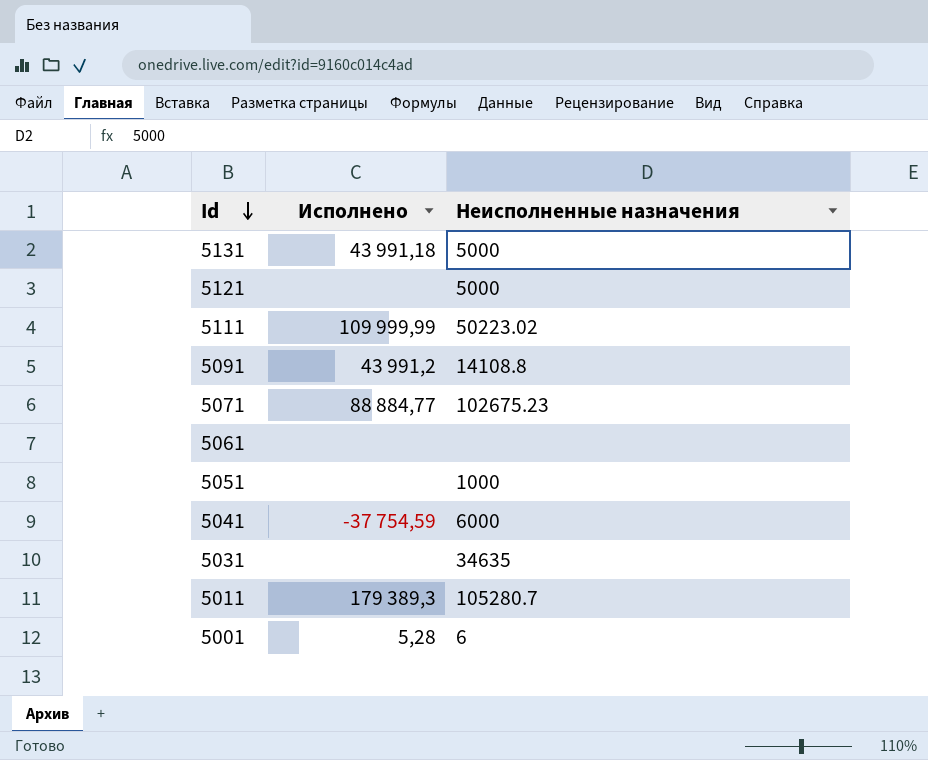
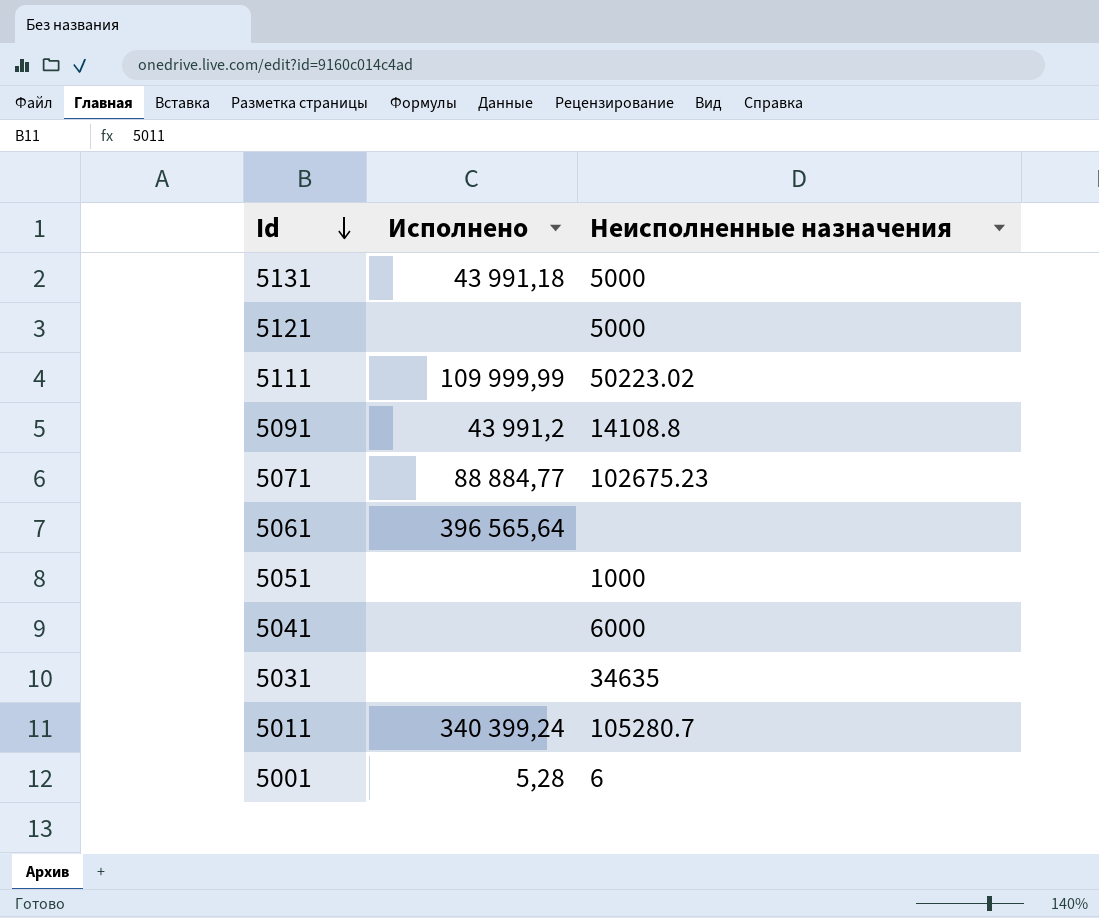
5061 | Исполнено: none -> 396 565,64
5041 | Исполнено: -37 754,59 -> none
5011 | Исполнено: 179 389,3 -> 340 399,24

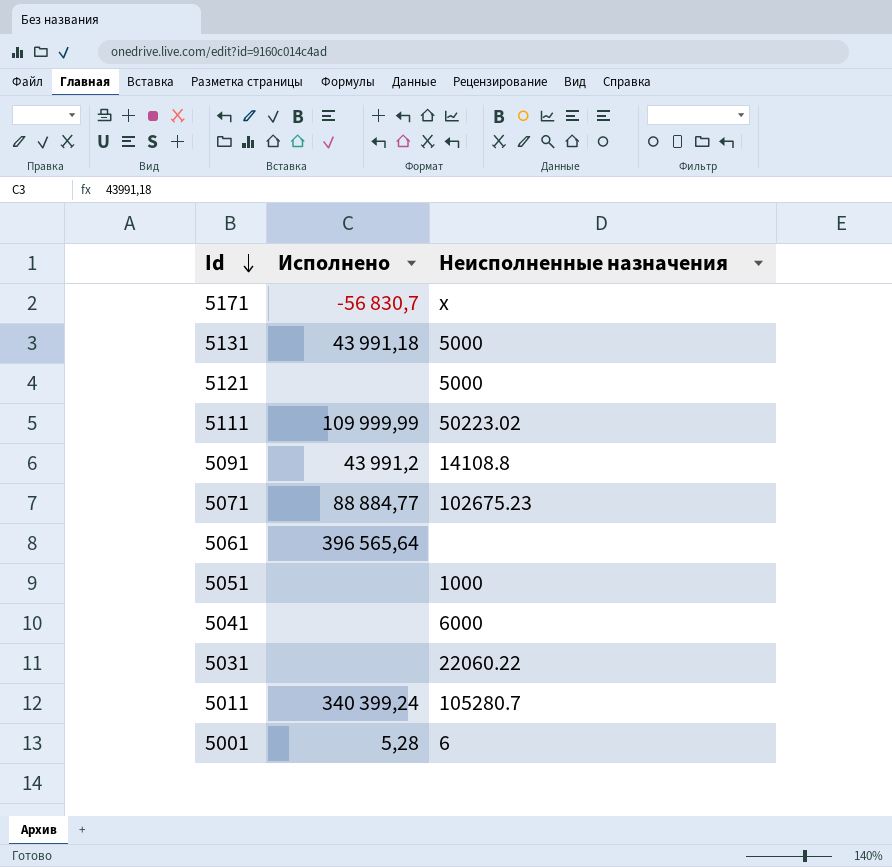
row 5171: none -> -56 830,7 | x
5031 | Неисполненные назначения: 34635 -> 22060.22

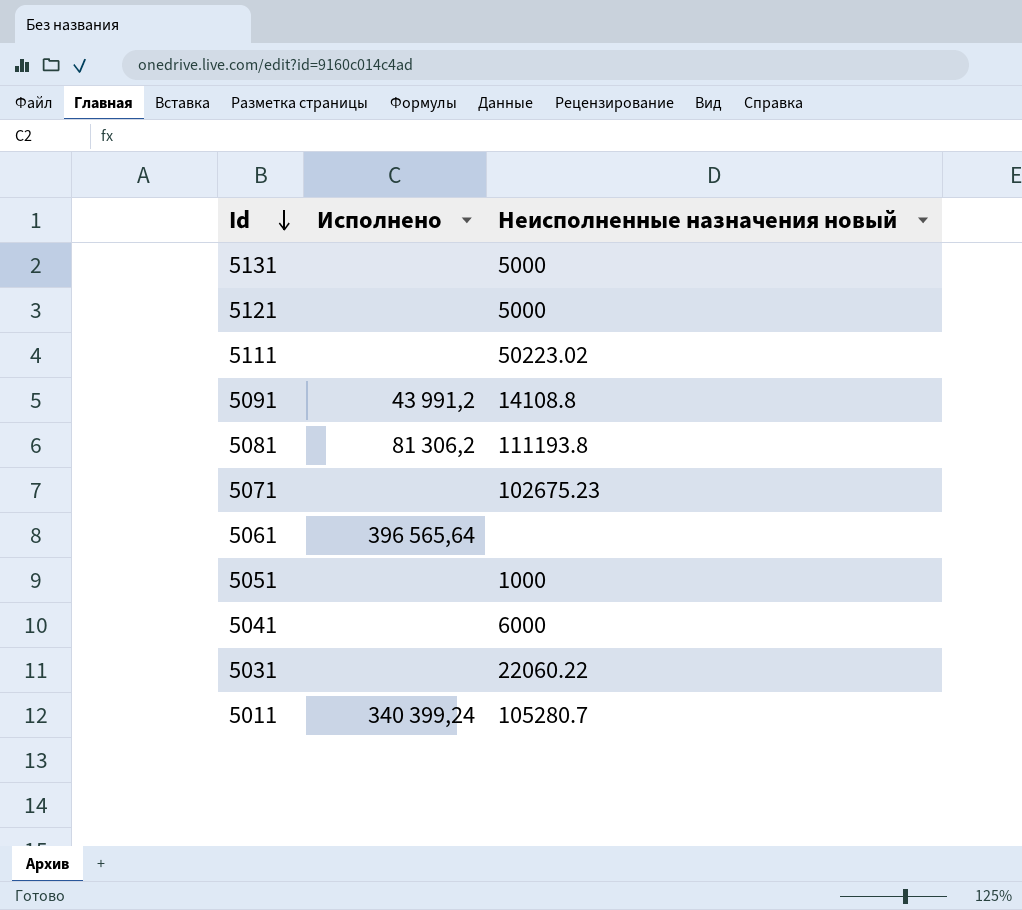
column name: Неисполненные назначения -> Неисполненные назначения новый
row 5171: -56 830,7 | x -> none
row 5001: 5,28 | 6 -> none
5131 | Исполнено: 43 991,18 -> none
5111 | Исполнено: 109 999,99 -> none
row 5081: none -> 81 306,2 | 111193.8
5071 | Исполнено: 88 884,77 -> none

